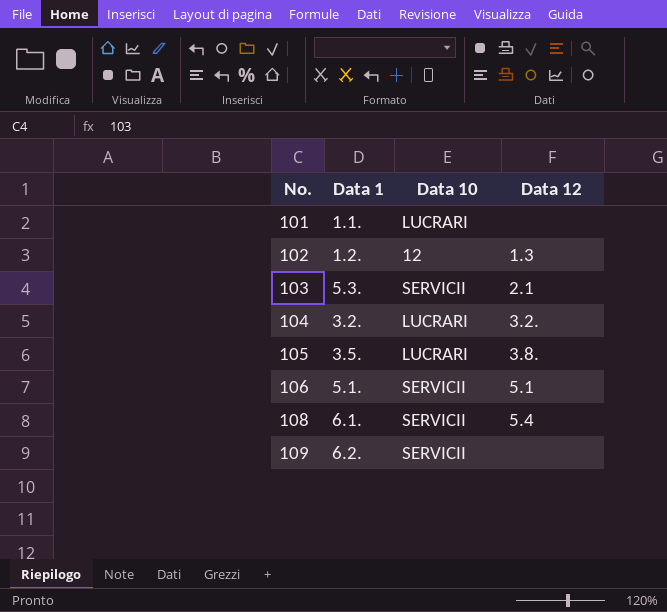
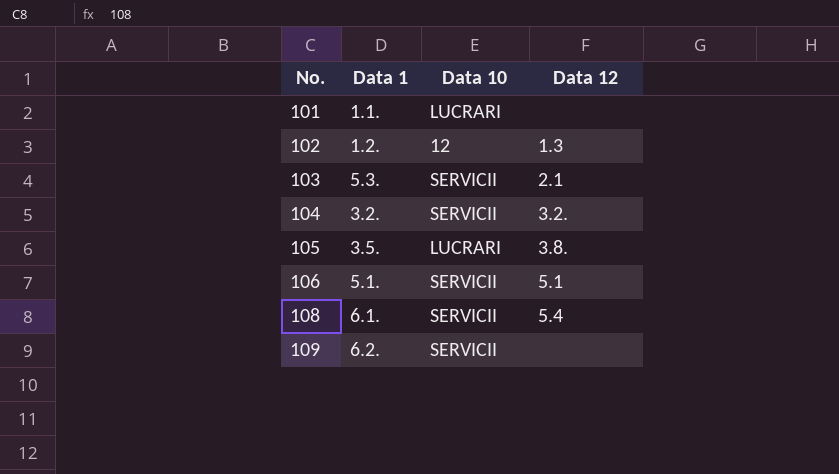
104 | Data 10: LUCRARI -> SERVICII

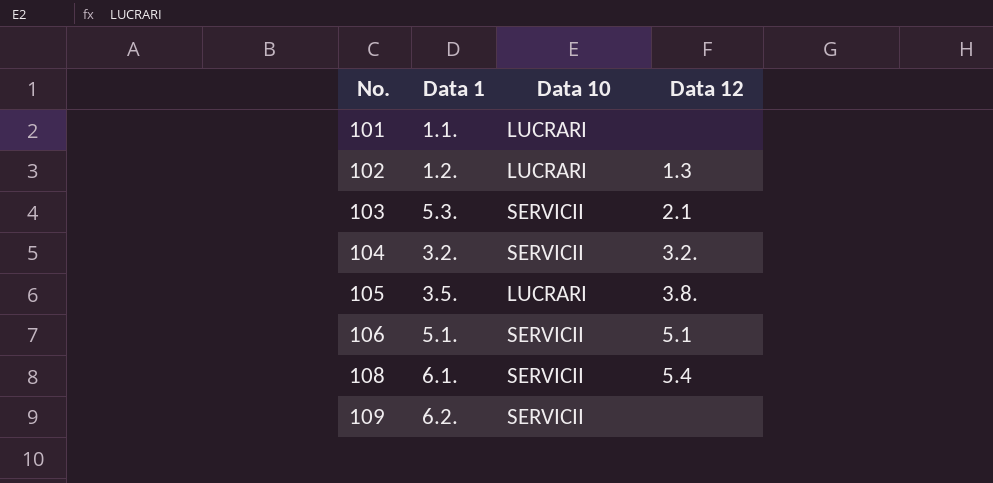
102 | Data 10: 12 -> LUCRARI

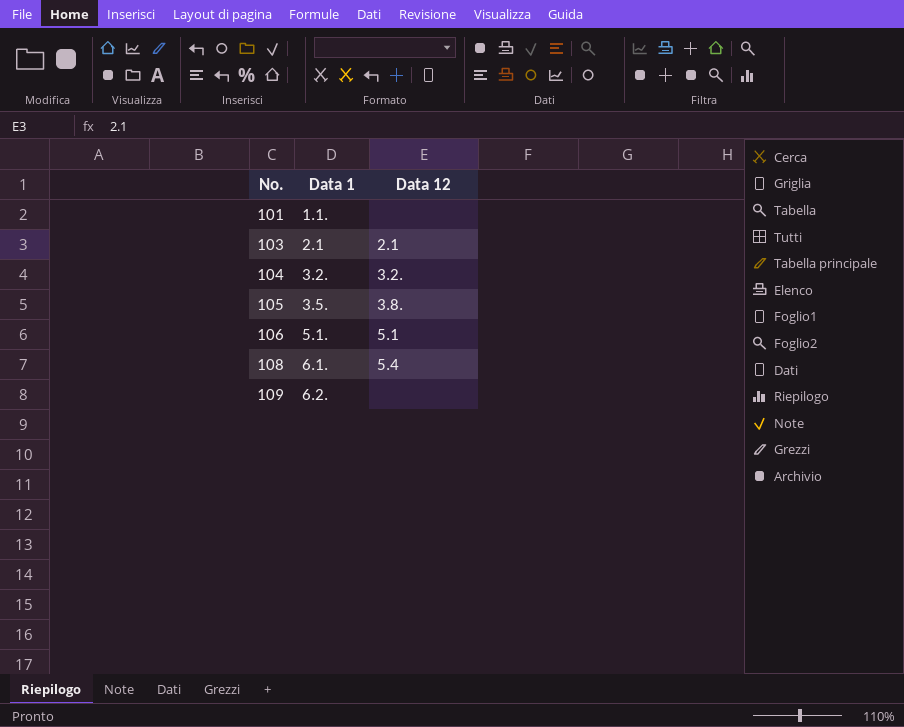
column Data 10 | position: 3 -> none
row 102: 1.2. | LUCRARI | 1.3 -> none
103 | Data 1: 5.3. -> 2.1

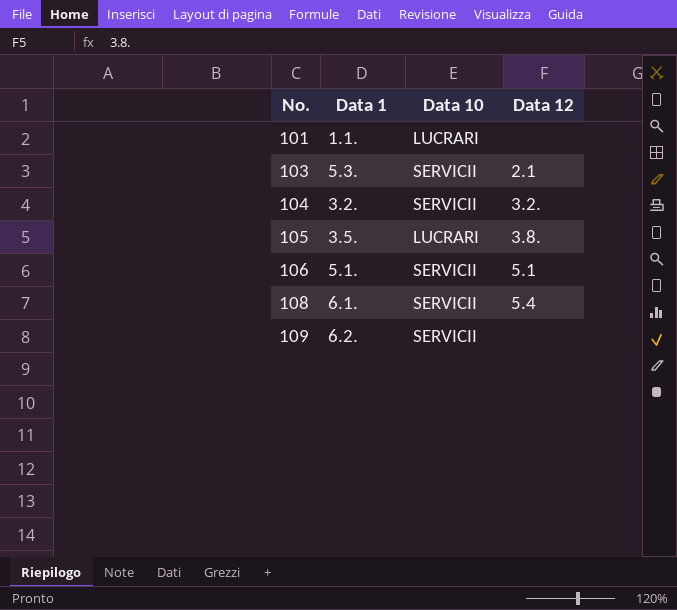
column Data 10 | position: none -> 3
103 | Data 1: 2.1 -> 5.3.

